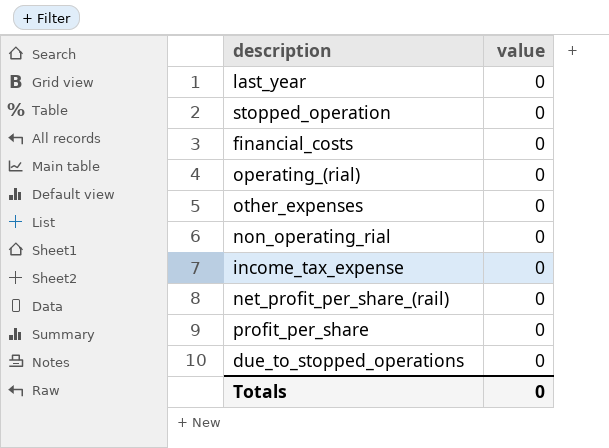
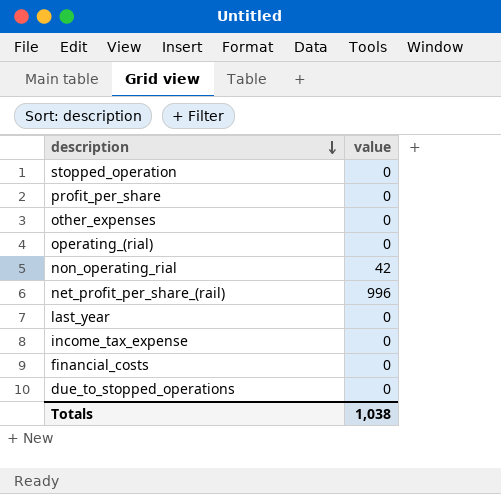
row order: none -> description descending
non_operating_rial | value: 0 -> 42
net_profit_per_share_(rail) | value: 0 -> 996
Totals | value: 0 -> 1,038

